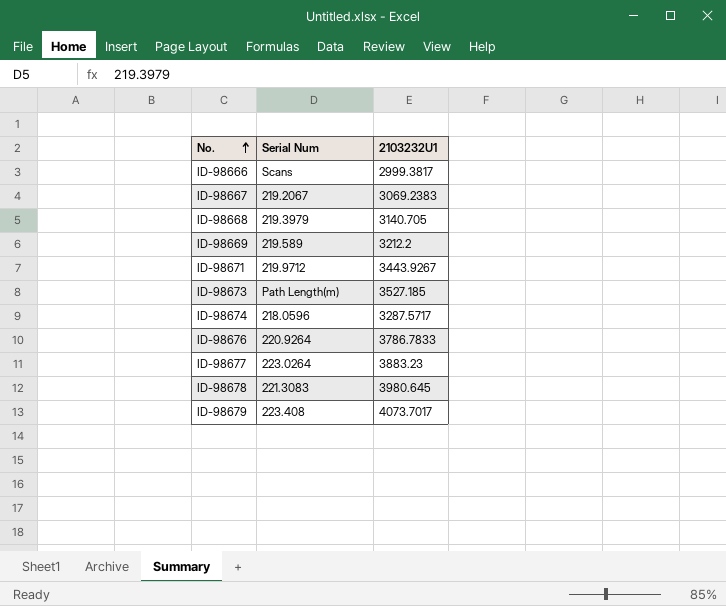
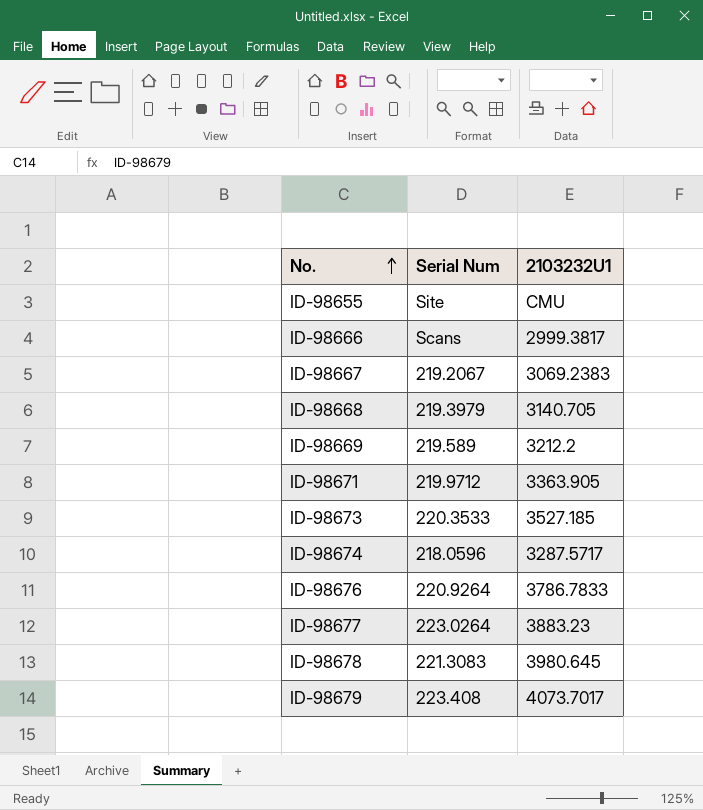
row ID-98655: none -> Site | CMU
ID-98671 | 2103232U1: 3443.9267 -> 3363.905
ID-98673 | Serial Num: Path Length(m) -> 220.3533

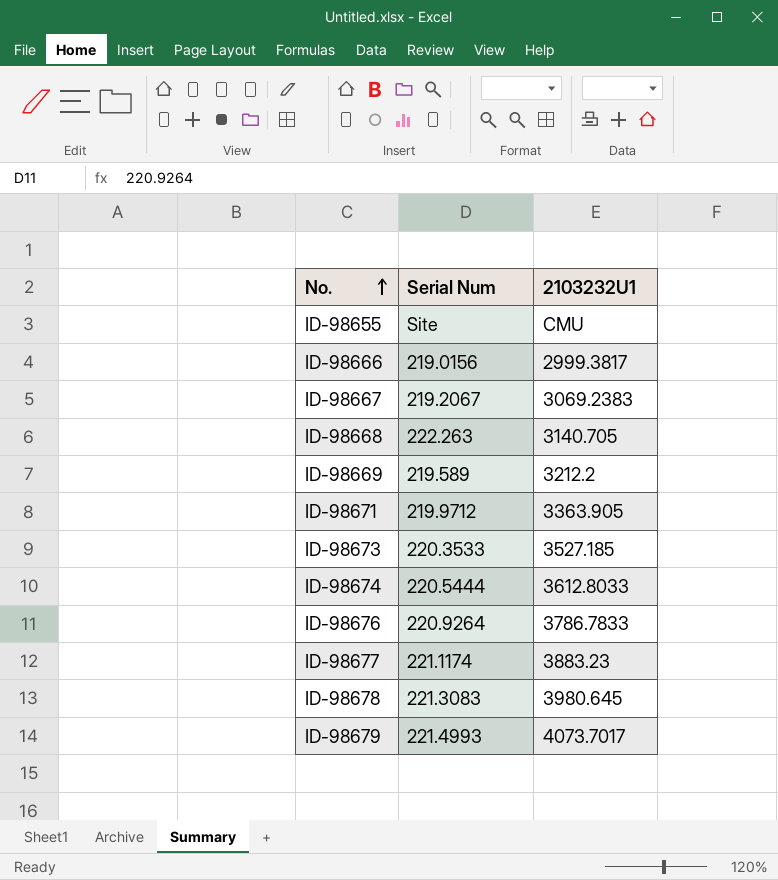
ID-98666 | Serial Num: Scans -> 219.0156
ID-98668 | Serial Num: 219.3979 -> 222.263
ID-98674 | Serial Num: 218.0596 -> 220.5444
ID-98674 | 2103232U1: 3287.5717 -> 3612.8033
ID-98677 | Serial Num: 223.0264 -> 221.1174
ID-98679 | Serial Num: 223.408 -> 221.4993

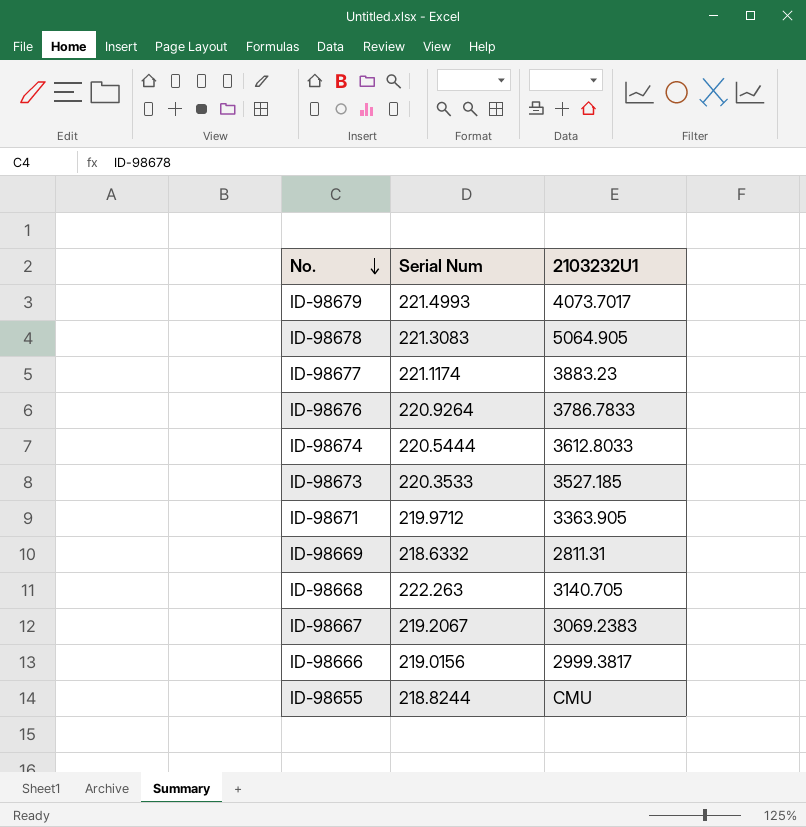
row order: No. ascending -> No. descending
ID-98678 | 2103232U1: 3980.645 -> 5064.905
ID-98669 | Serial Num: 219.589 -> 218.6332
ID-98669 | 2103232U1: 3212.2 -> 2811.31
ID-98655 | Serial Num: Site -> 218.8244

